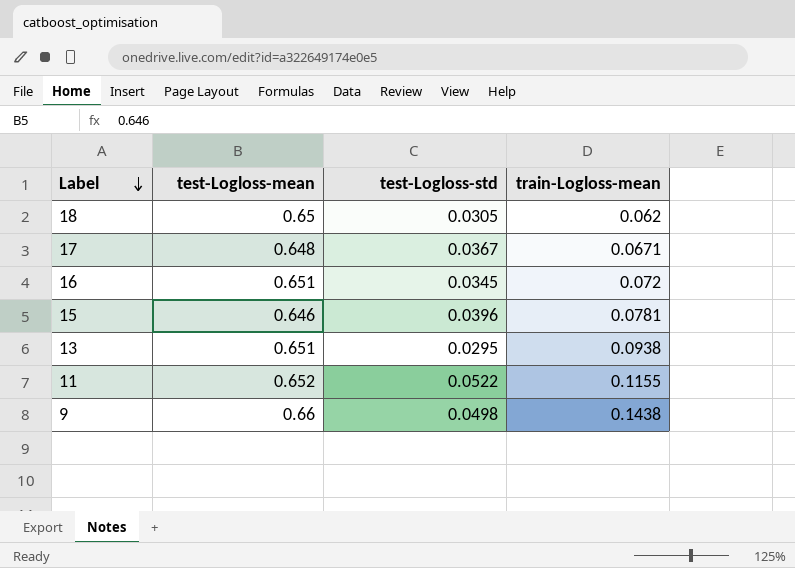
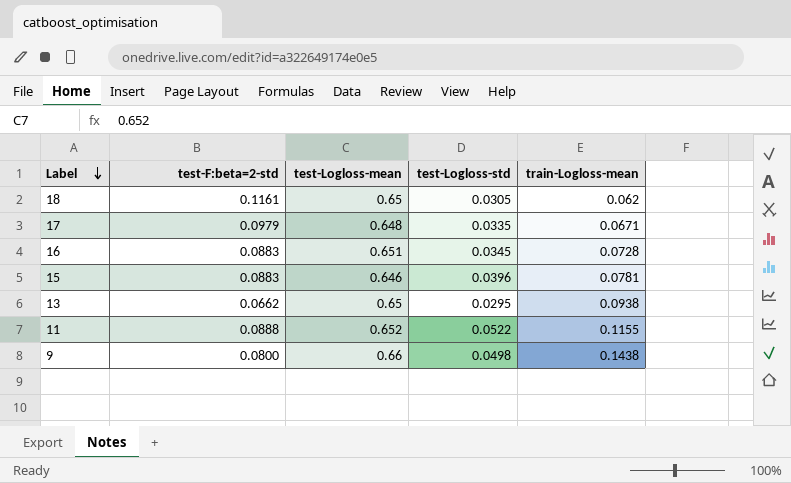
column test-F:beta=2-std | position: none -> 2
17 | test-Logloss-std: 0.0367 -> 0.0335
16 | train-Logloss-mean: 0.072 -> 0.0728
13 | test-Logloss-mean: 0.651 -> 0.65

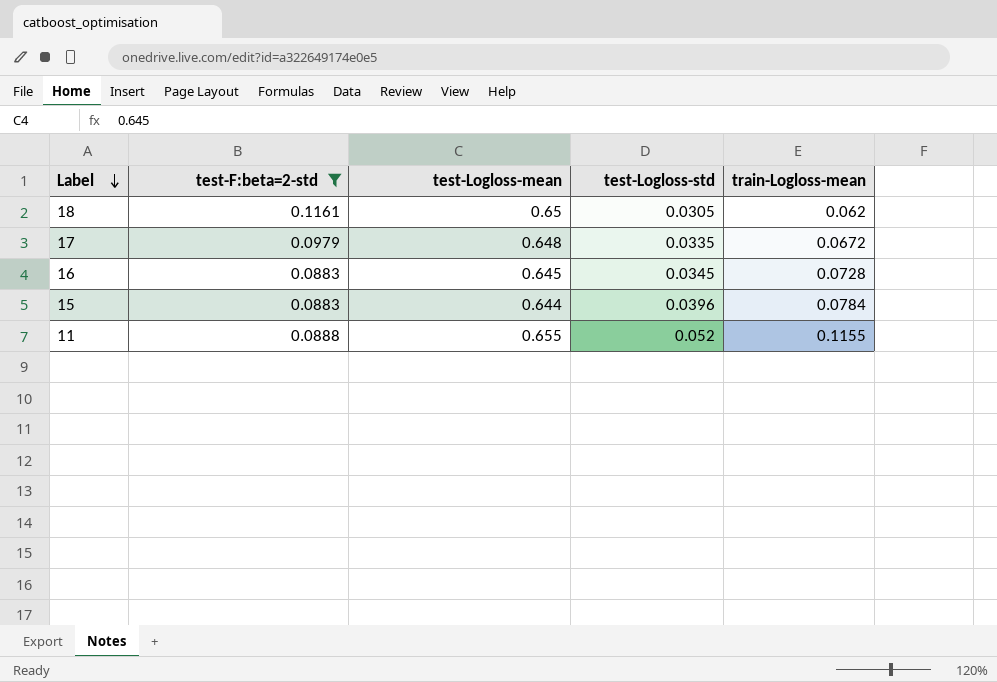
filter: none -> test-F:beta=2-std >= 0.0883
17 | train-Logloss-mean: 0.0671 -> 0.0672
16 | test-Logloss-mean: 0.651 -> 0.645
15 | test-Logloss-mean: 0.646 -> 0.644
15 | train-Logloss-mean: 0.0781 -> 0.0784
11 | test-Logloss-mean: 0.652 -> 0.655
11 | test-Logloss-std: 0.0522 -> 0.052

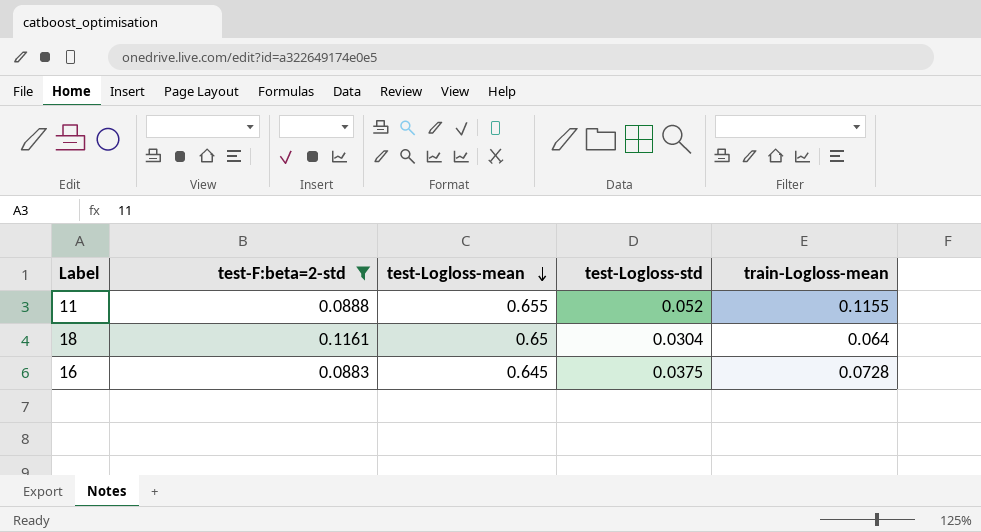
row order: Label descending -> test-Logloss-mean descending
row 17: 0.0979 | 0.648 | 0.0335 | 0.0672 -> none
row 15: 0.0883 | 0.644 | 0.0396 | 0.0784 -> none
18 | test-Logloss-std: 0.0305 -> 0.0304
18 | train-Logloss-mean: 0.062 -> 0.064
16 | test-Logloss-std: 0.0345 -> 0.0375

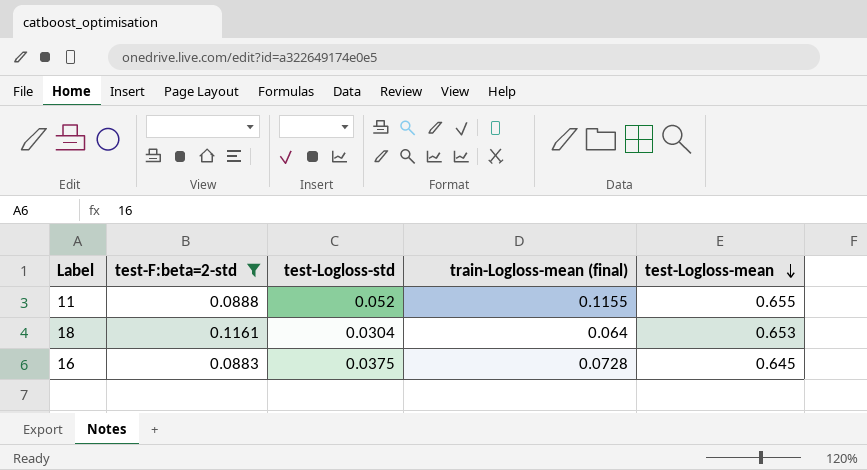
column name: train-Logloss-mean -> train-Logloss-mean (final)
column test-Logloss-mean | position: 3 -> 5
18 | test-Logloss-mean: 0.65 -> 0.653

